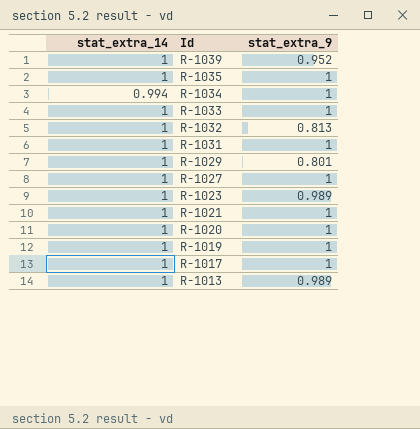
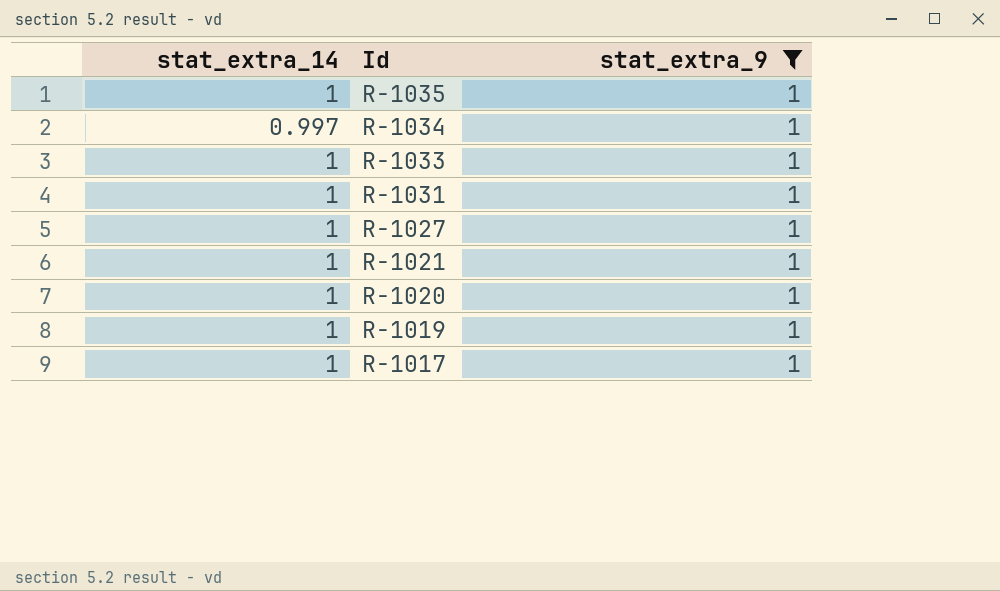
filter: none -> stat_extra_9 = 1
R-1034 | stat_extra_14: 0.994 -> 0.997

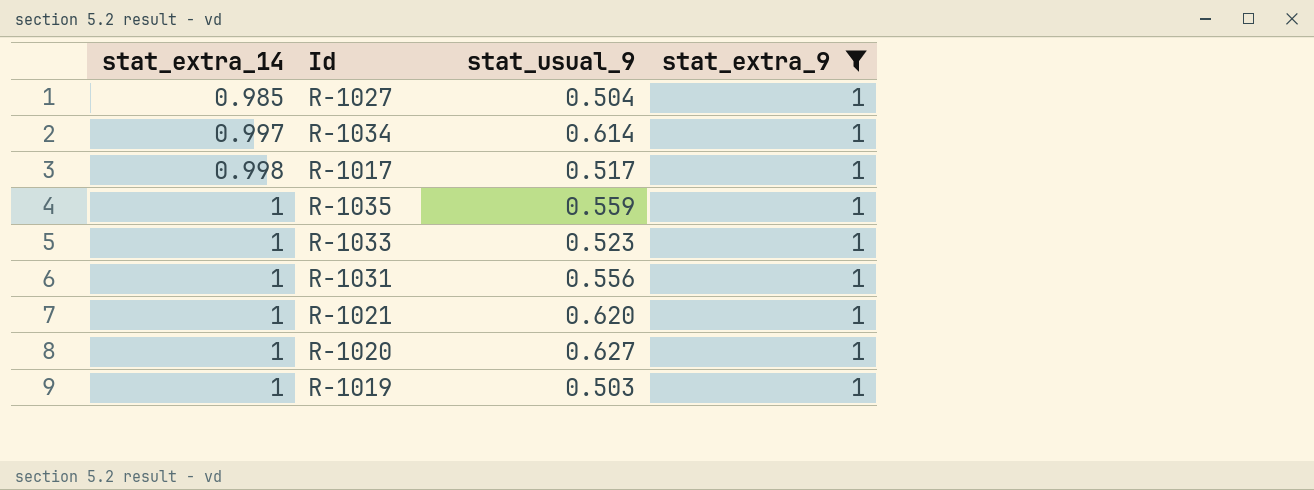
row order: Id descending -> stat_extra_14 ascending
column stat_usual_9 | position: none -> 3
R-1027 | stat_extra_14: 1 -> 0.985
R-1017 | stat_extra_14: 1 -> 0.998

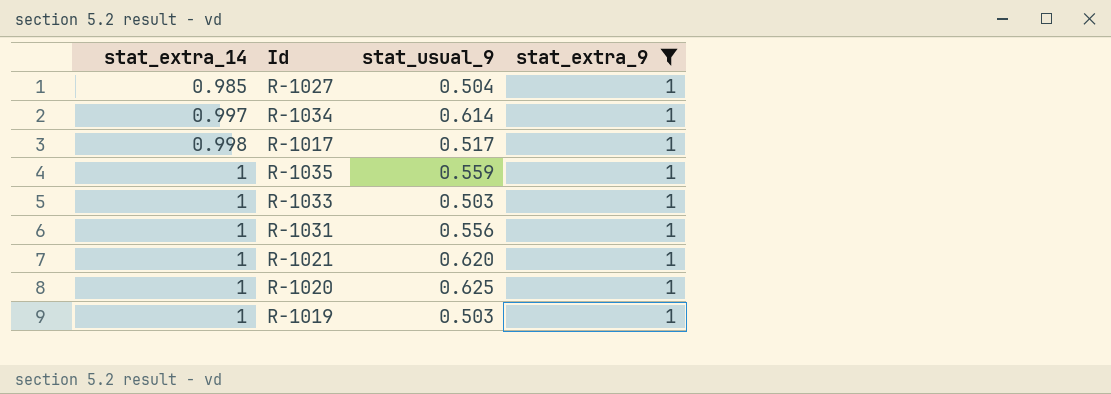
R-1033 | stat_usual_9: 0.523 -> 0.503
R-1020 | stat_usual_9: 0.627 -> 0.625

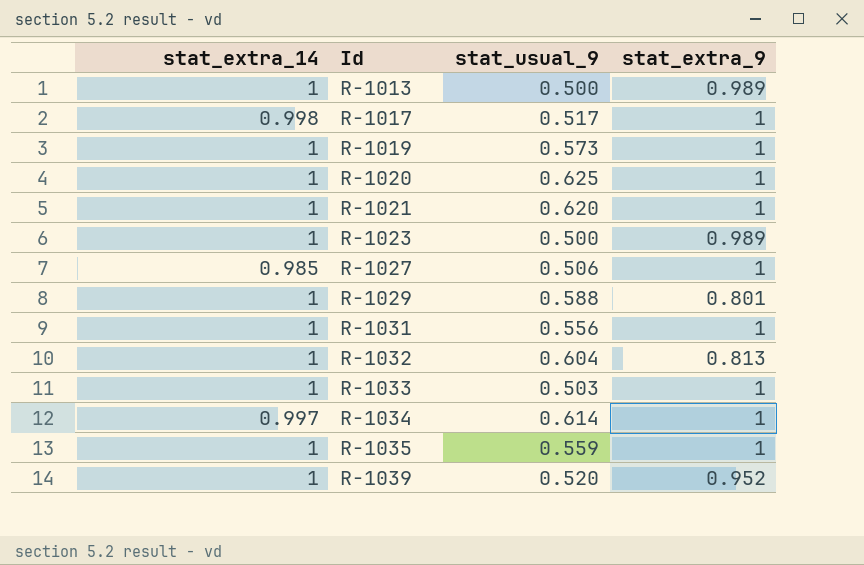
filter: stat_extra_9 = 1 -> none
row order: stat_extra_14 ascending -> Id ascending
R-1019 | stat_usual_9: 0.503 -> 0.573
R-1027 | stat_usual_9: 0.504 -> 0.506

